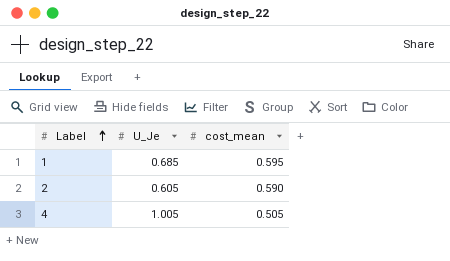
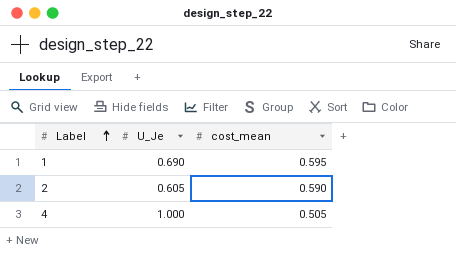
1 | U_Je: 0.685 -> 0.690
4 | U_Je: 1.005 -> 1.000

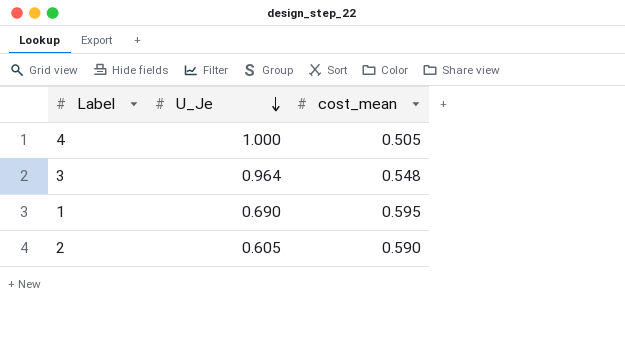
row order: Label ascending -> U_Je descending
row 3: none -> 0.964 | 0.548

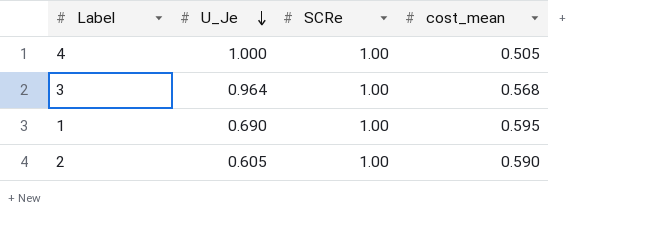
column SCRe | position: none -> 3
3 | cost_mean: 0.548 -> 0.568

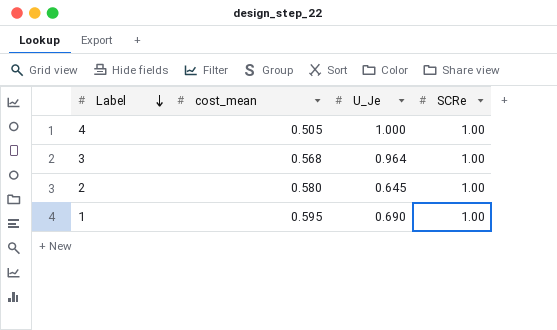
row order: U_Je descending -> Label descending
column cost_mean | position: 4 -> 2
2 | cost_mean: 0.590 -> 0.580
2 | U_Je: 0.605 -> 0.645

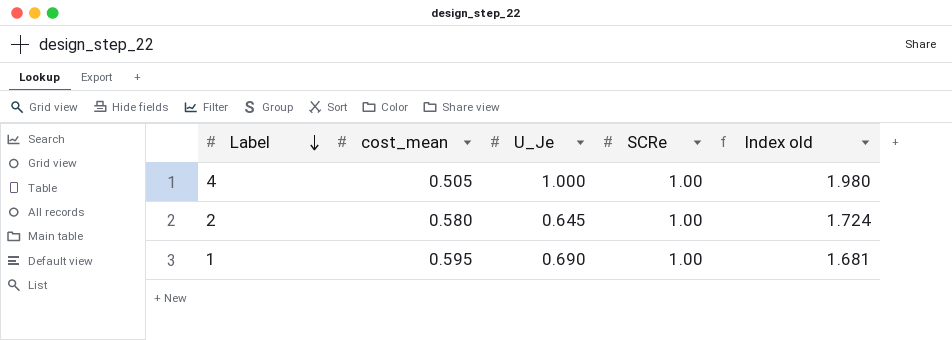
column Index old | formula: none -> [SCRe] / [cost_mean]
row 3: 0.568 | 0.964 | 1.00 -> none

